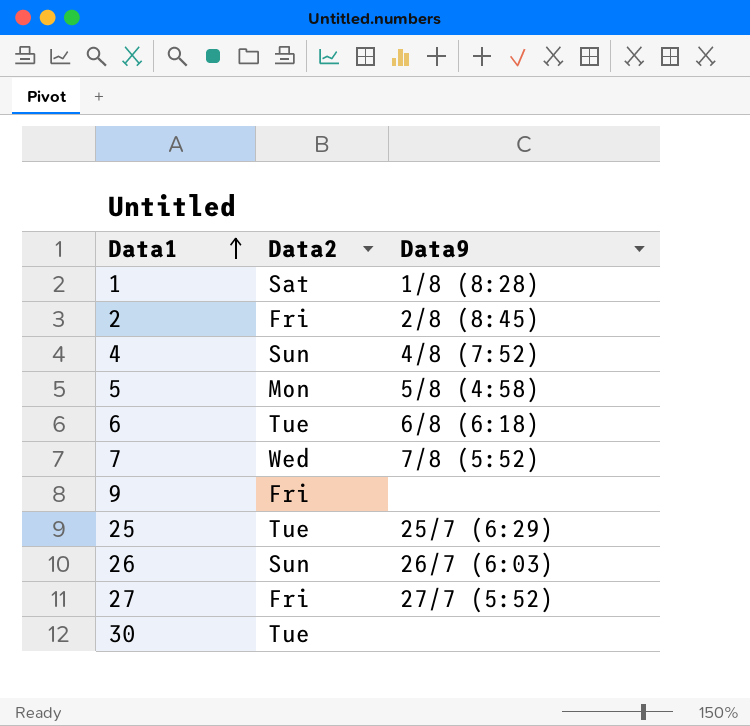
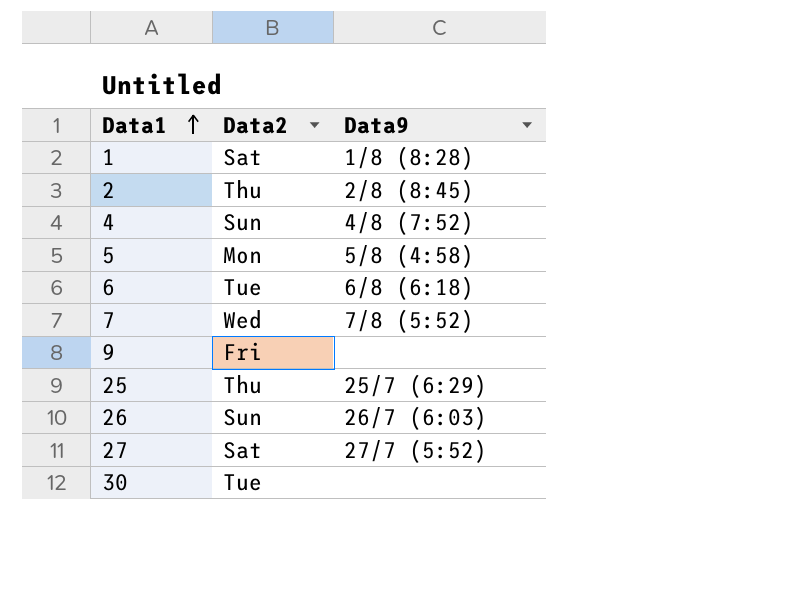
2 | Data2: Fri -> Thu
25 | Data2: Tue -> Thu
27 | Data2: Fri -> Sat

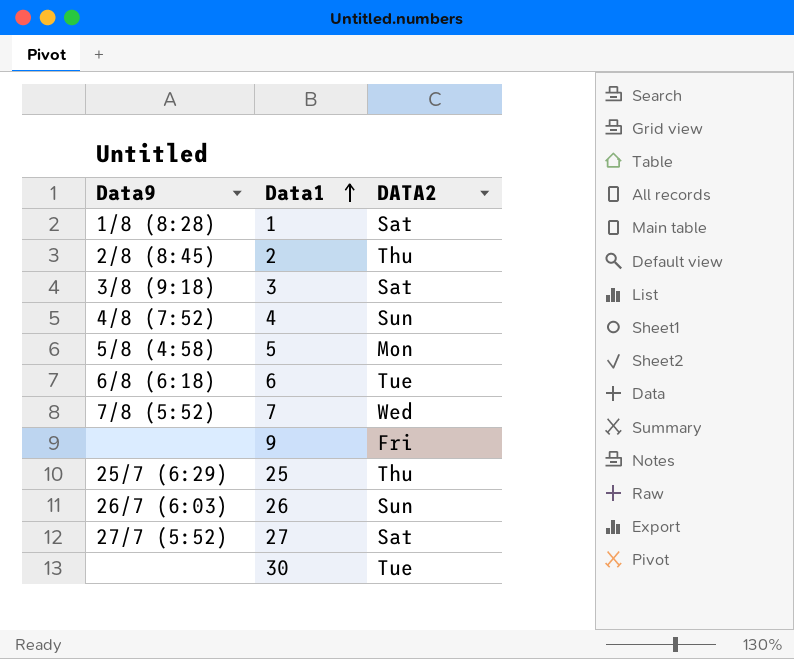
column Data9 | position: 3 -> 1
column name: Data2 -> DATA2
row 3: none -> 3/8 (9:18) | Sat

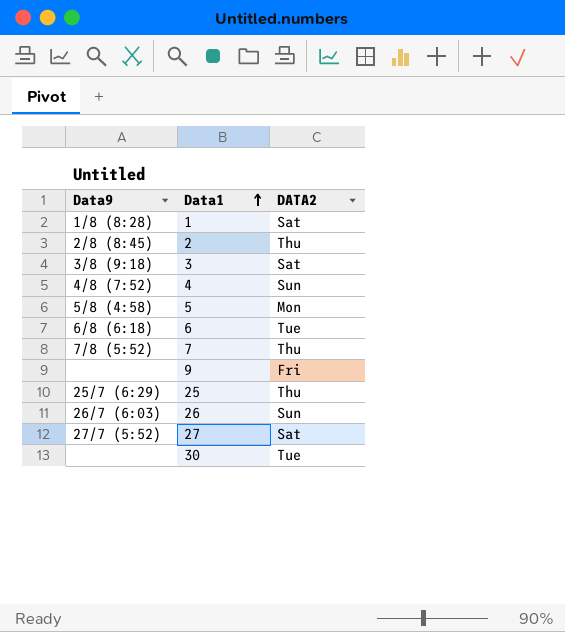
7 | DATA2: Wed -> Thu

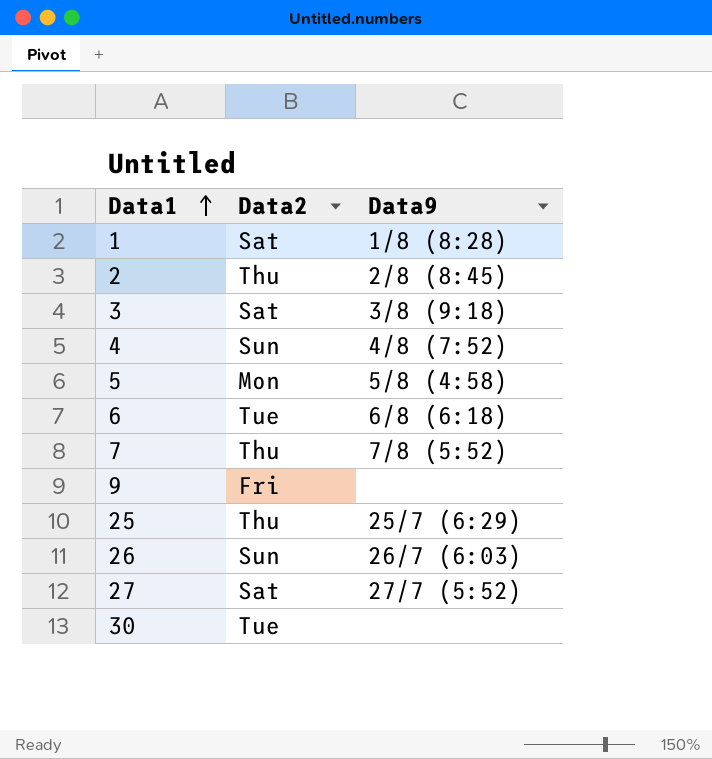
column name: DATA2 -> Data2
column Data9 | position: 1 -> 3

